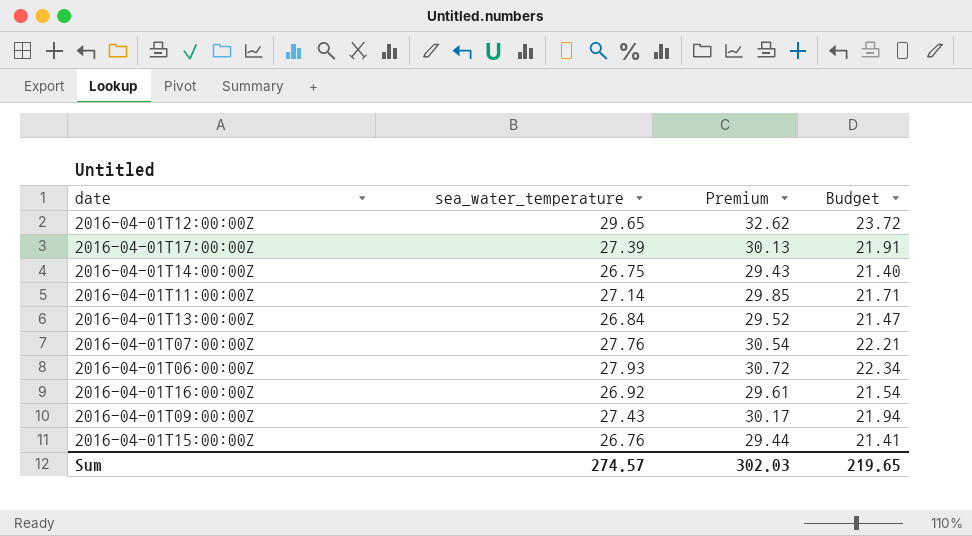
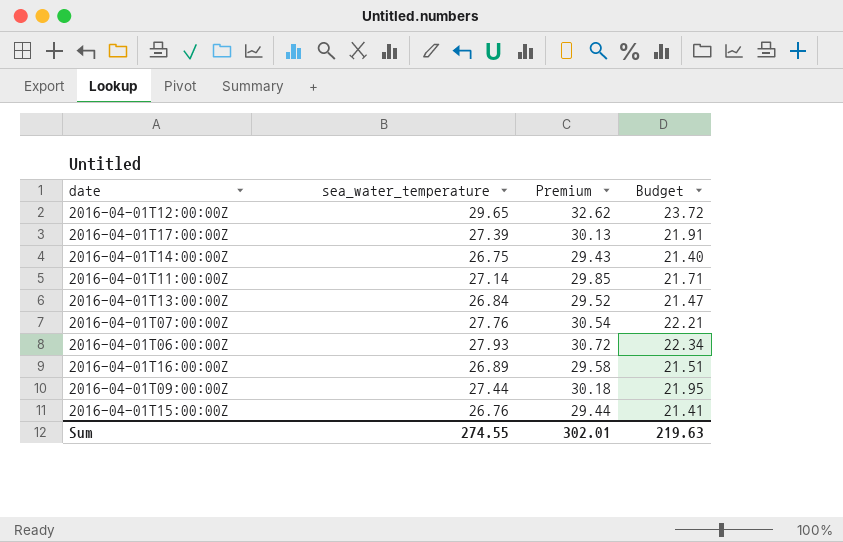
2016-04-01T16:00:00Z | sea_water_temperature: 26.92 -> 26.89
2016-04-01T16:00:00Z | Premium: 29.61 -> 29.58
2016-04-01T16:00:00Z | Budget: 21.54 -> 21.51
2016-04-01T09:00:00Z | sea_water_temperature: 27.43 -> 27.44
2016-04-01T09:00:00Z | Premium: 30.17 -> 30.18
2016-04-01T09:00:00Z | Budget: 21.94 -> 21.95
Sum | sea_water_temperature: 274.57 -> 274.55
Sum | Premium: 302.03 -> 302.01
Sum | Budget: 219.65 -> 219.63

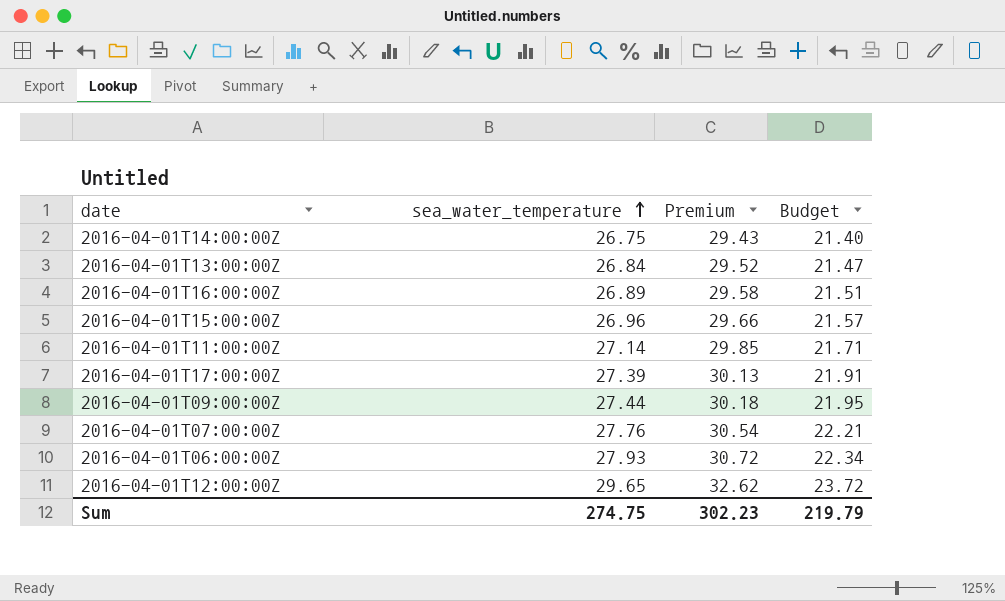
row order: none -> sea_water_temperature ascending
2016-04-01T15:00:00Z | sea_water_temperature: 26.76 -> 26.96
2016-04-01T15:00:00Z | Premium: 29.44 -> 29.66
2016-04-01T15:00:00Z | Budget: 21.41 -> 21.57
Sum | sea_water_temperature: 274.55 -> 274.75
Sum | Premium: 302.01 -> 302.23
Sum | Budget: 219.63 -> 219.79

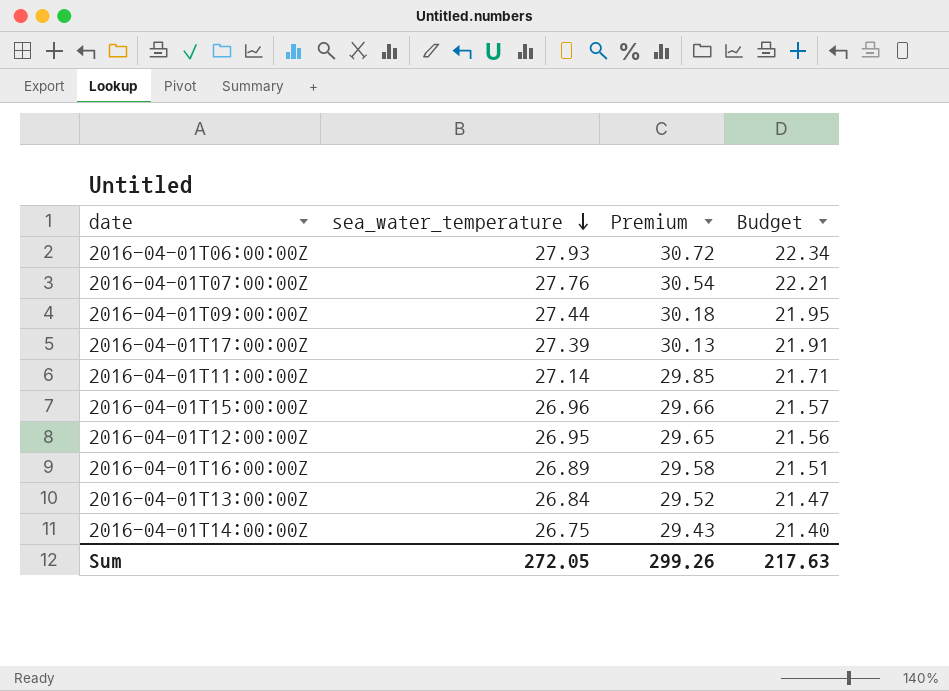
row order: sea_water_temperature ascending -> sea_water_temperature descending
2016-04-01T12:00:00Z | sea_water_temperature: 29.65 -> 26.95
2016-04-01T12:00:00Z | Premium: 32.62 -> 29.65
2016-04-01T12:00:00Z | Budget: 23.72 -> 21.56
Sum | sea_water_temperature: 274.75 -> 272.05
Sum | Premium: 302.23 -> 299.26
Sum | Budget: 219.79 -> 217.63

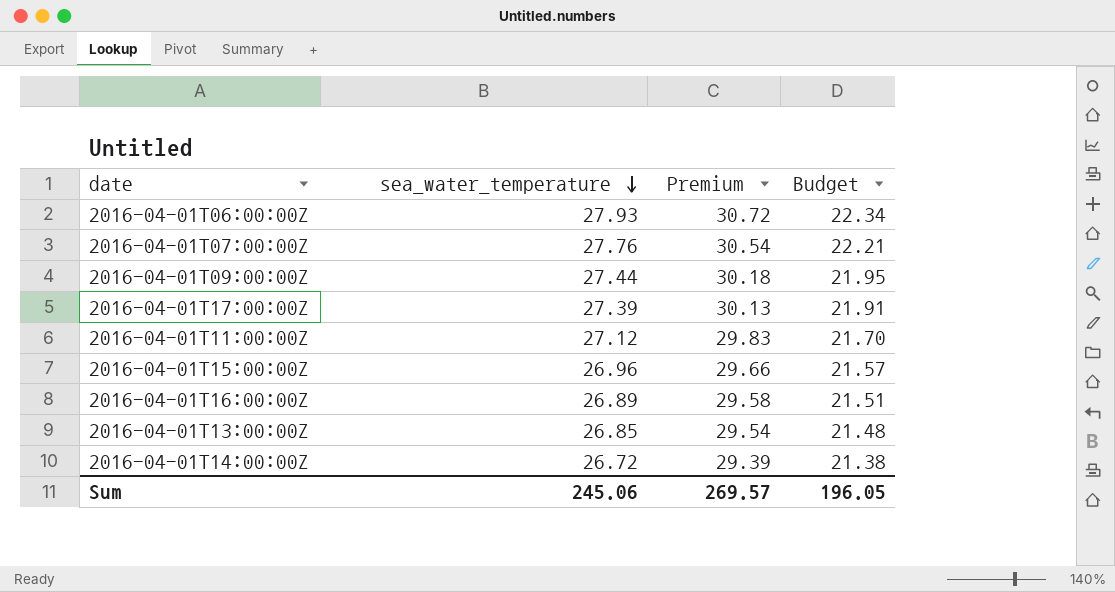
row 2016-04-01T12:00:00Z: 26.95 | 29.65 | 21.56 -> none
2016-04-01T11:00:00Z | sea_water_temperature: 27.14 -> 27.12
2016-04-01T11:00:00Z | Premium: 29.85 -> 29.83
2016-04-01T11:00:00Z | Budget: 21.71 -> 21.70
2016-04-01T13:00:00Z | sea_water_temperature: 26.84 -> 26.85
2016-04-01T13:00:00Z | Premium: 29.52 -> 29.54
2016-04-01T13:00:00Z | Budget: 21.47 -> 21.48
2016-04-01T14:00:00Z | sea_water_temperature: 26.75 -> 26.72
2016-04-01T14:00:00Z | Premium: 29.43 -> 29.39
2016-04-01T14:00:00Z | Budget: 21.40 -> 21.38
Sum | sea_water_temperature: 272.05 -> 245.06
Sum | Premium: 299.26 -> 269.57
Sum | Budget: 217.63 -> 196.05

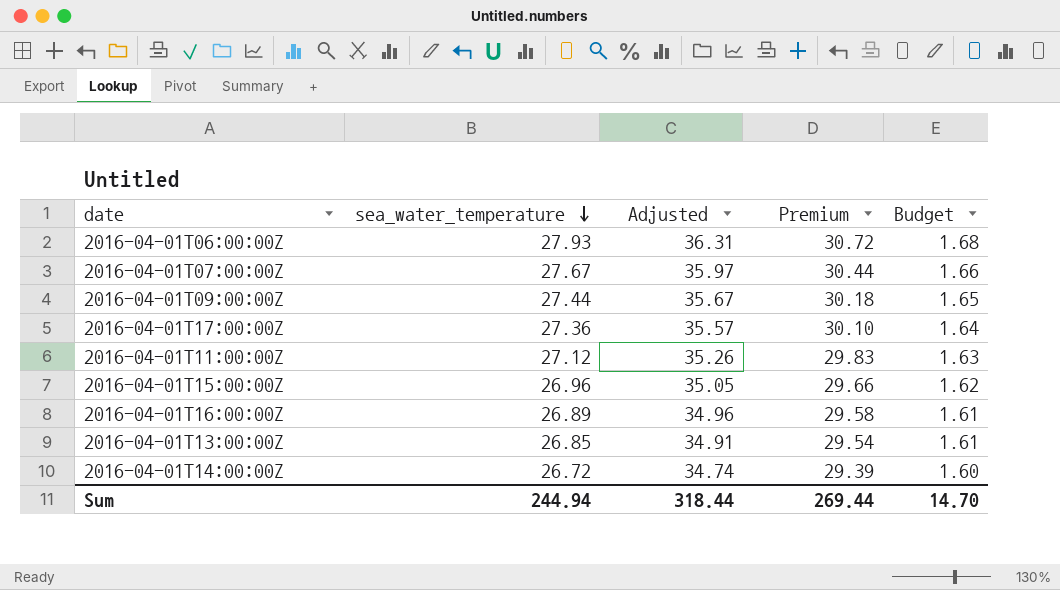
column Adjusted | formula: none -> [sea_water_temperature] * 1.3
column Budget | formula: [sea_water_temperature] * 0.8 -> [sea_water_temperature] * 0.06
2016-04-01T07:00:00Z | sea_water_temperature: 27.76 -> 27.67
2016-04-01T07:00:00Z | Premium: 30.54 -> 30.44
2016-04-01T17:00:00Z | sea_water_temperature: 27.39 -> 27.36
2016-04-01T17:00:00Z | Premium: 30.13 -> 30.10
Sum | sea_water_temperature: 245.06 -> 244.94
Sum | Premium: 269.57 -> 269.44
Sum | Budget: 196.05 -> 14.70

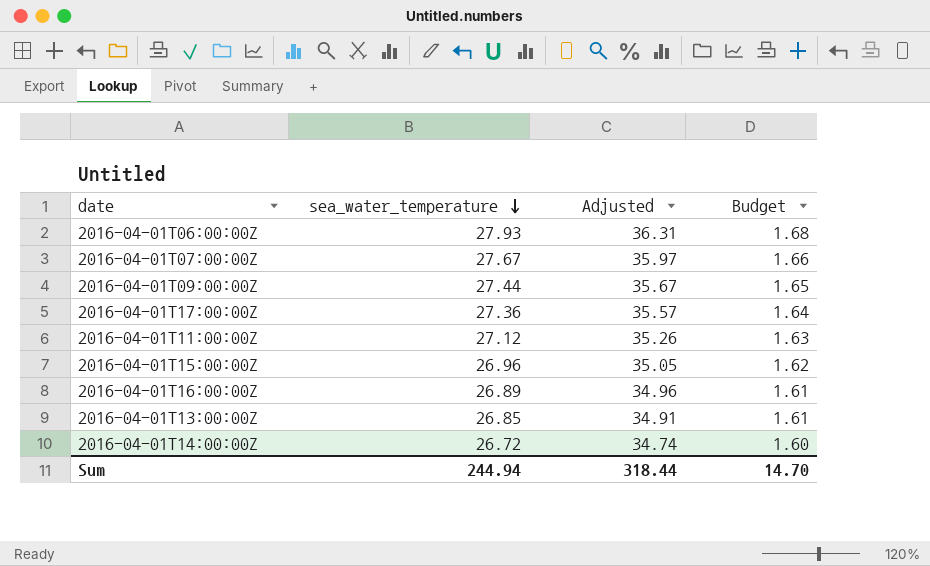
column Premium | formula: [sea_water_temperature] * 1.1 -> none

